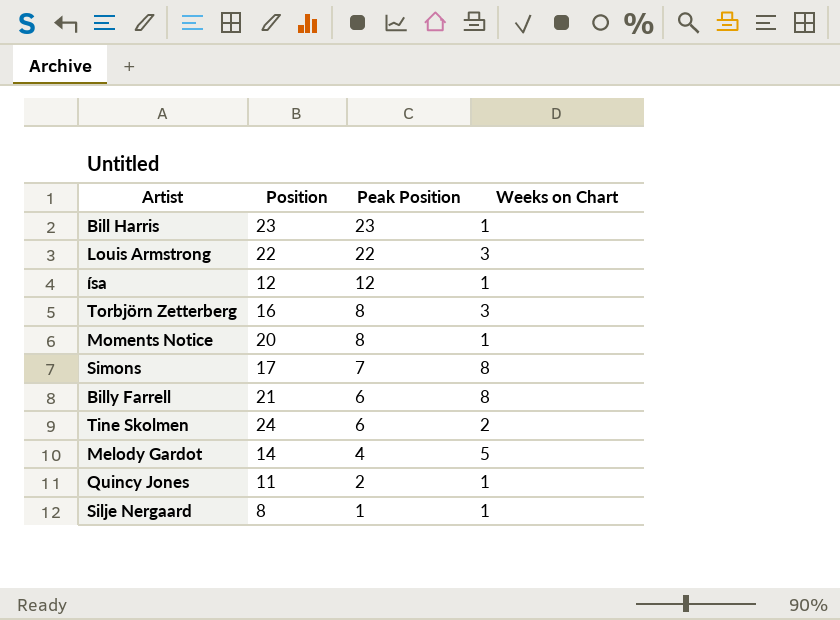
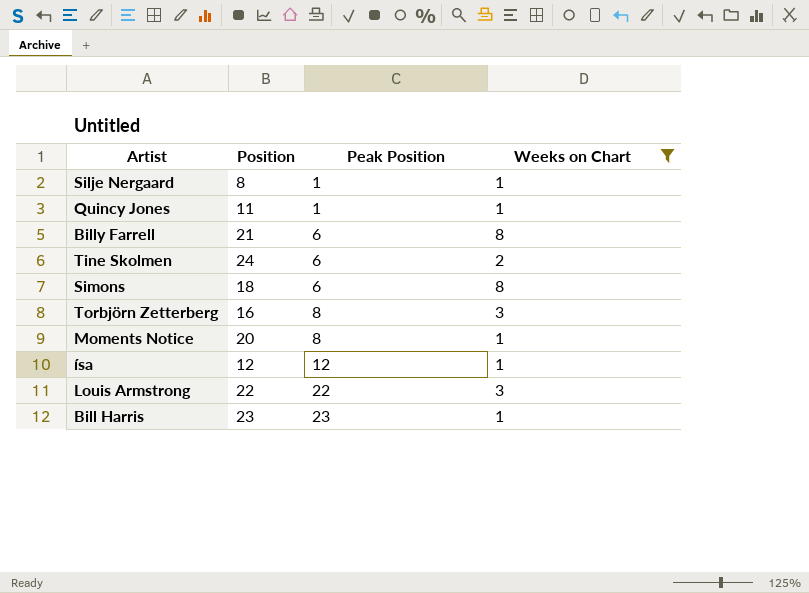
filter: none -> Weeks on Chart != 5
row order: Peak Position descending -> Peak Position ascending
Quincy Jones | Peak Position: 2 -> 1
Simons | Position: 17 -> 18
Simons | Peak Position: 7 -> 6

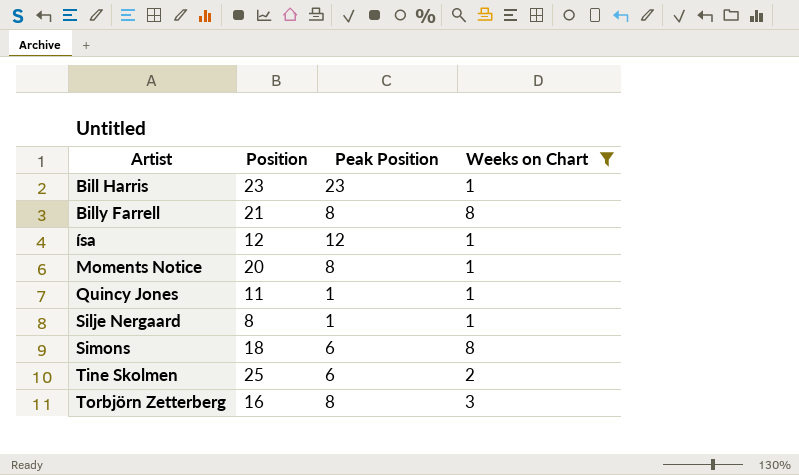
row order: Peak Position ascending -> Artist ascending
row Louis Armstrong: 22 | 22 | 3 -> none
Billy Farrell | Peak Position: 6 -> 8
Tine Skolmen | Position: 24 -> 25

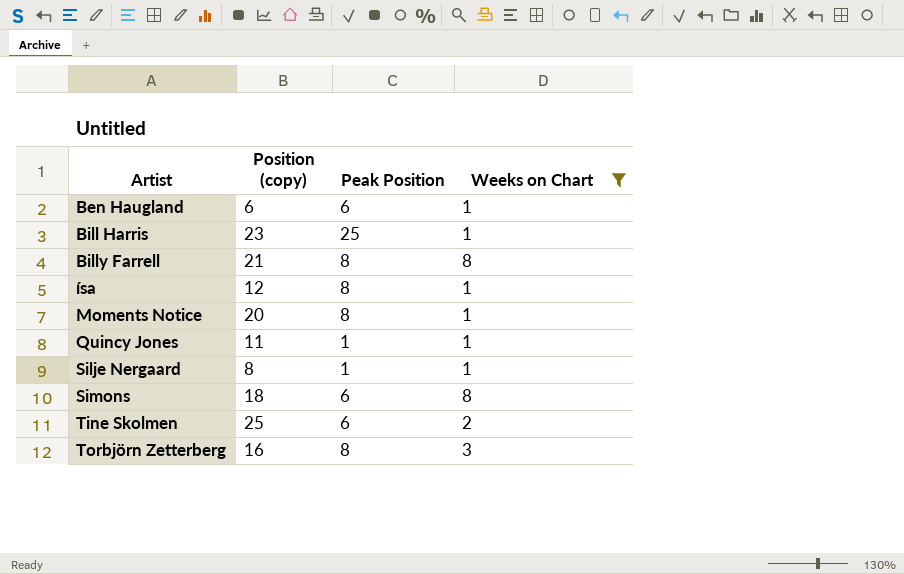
column name: Position -> Position (copy)
row Ben Haugland: none -> 6 | 6 | 1
Bill Harris | Peak Position: 23 -> 25
ísa | Peak Position: 12 -> 8

